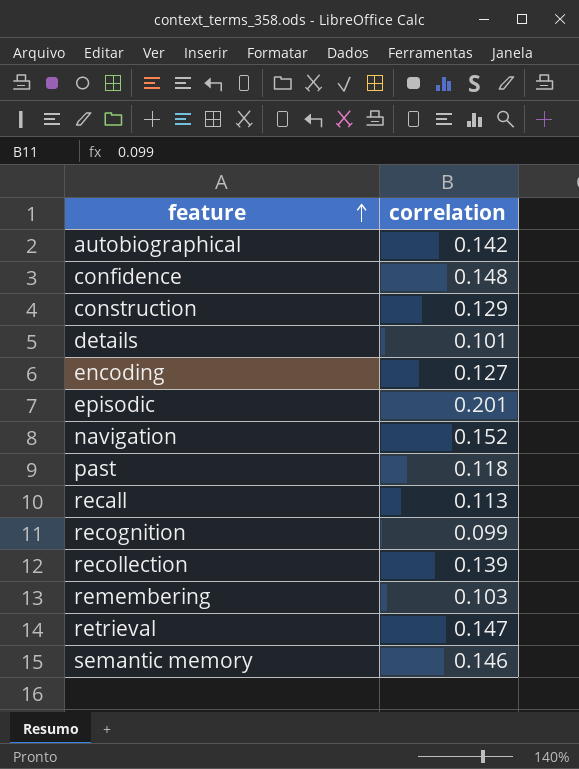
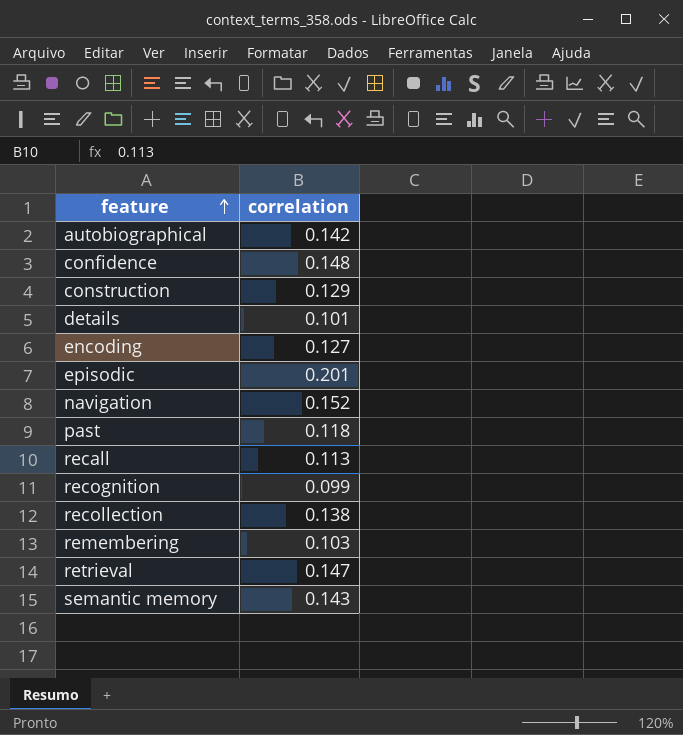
recollection | correlation: 0.139 -> 0.138
semantic memory | correlation: 0.146 -> 0.143

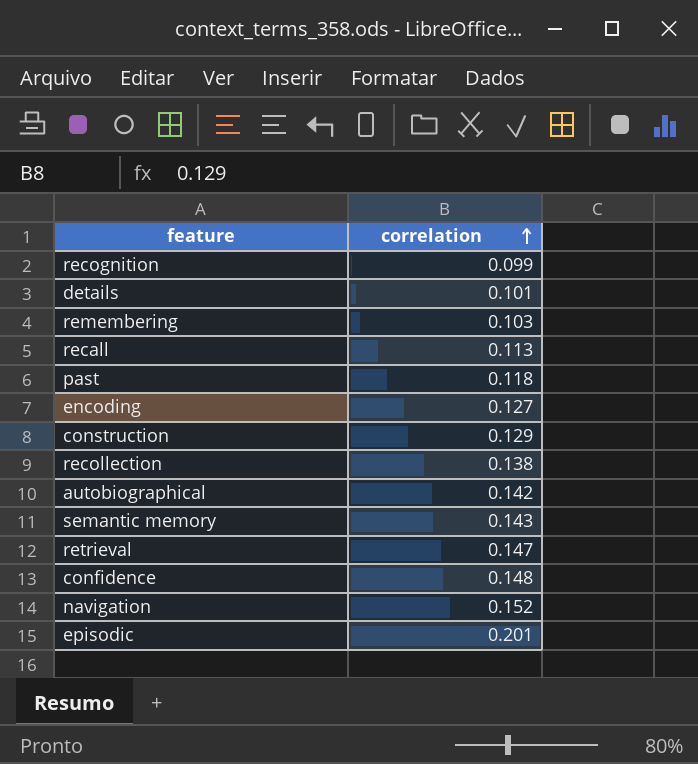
row order: feature ascending -> correlation ascending

